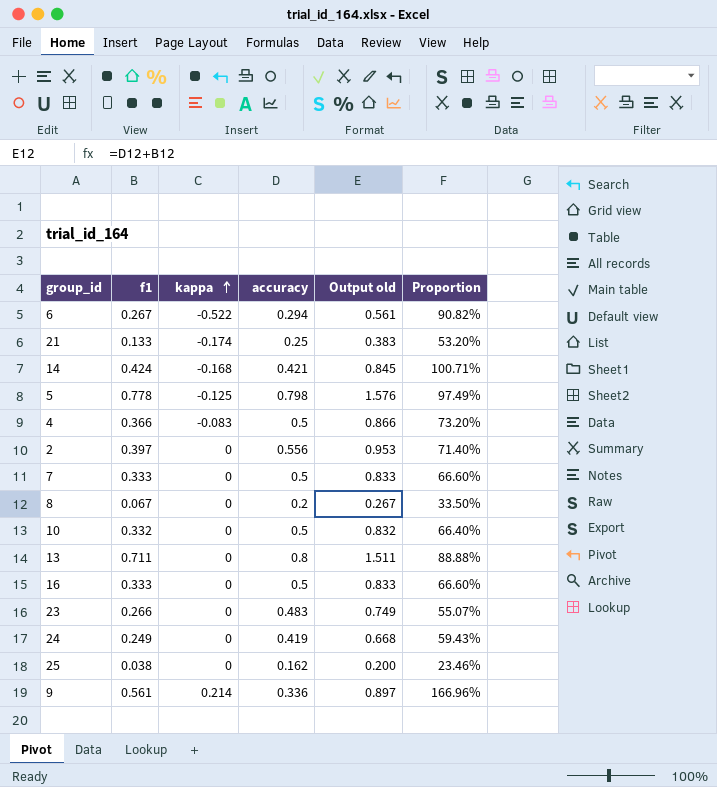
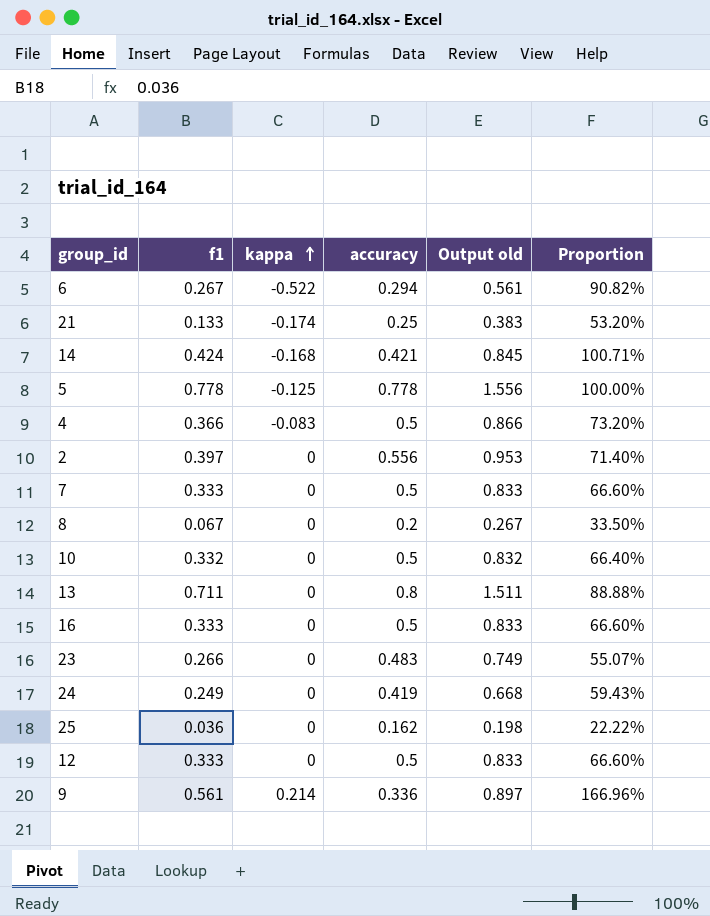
5 | accuracy: 0.798 -> 0.778
5 | Output old: 1.576 -> 1.556
5 | Proportion: 97.49% -> 100.00%
25 | f1: 0.038 -> 0.036
25 | Output old: 0.200 -> 0.198
25 | Proportion: 23.46% -> 22.22%
row 12: none -> 0.333 | 0 | 0.5 | 0.833 | 66.60%

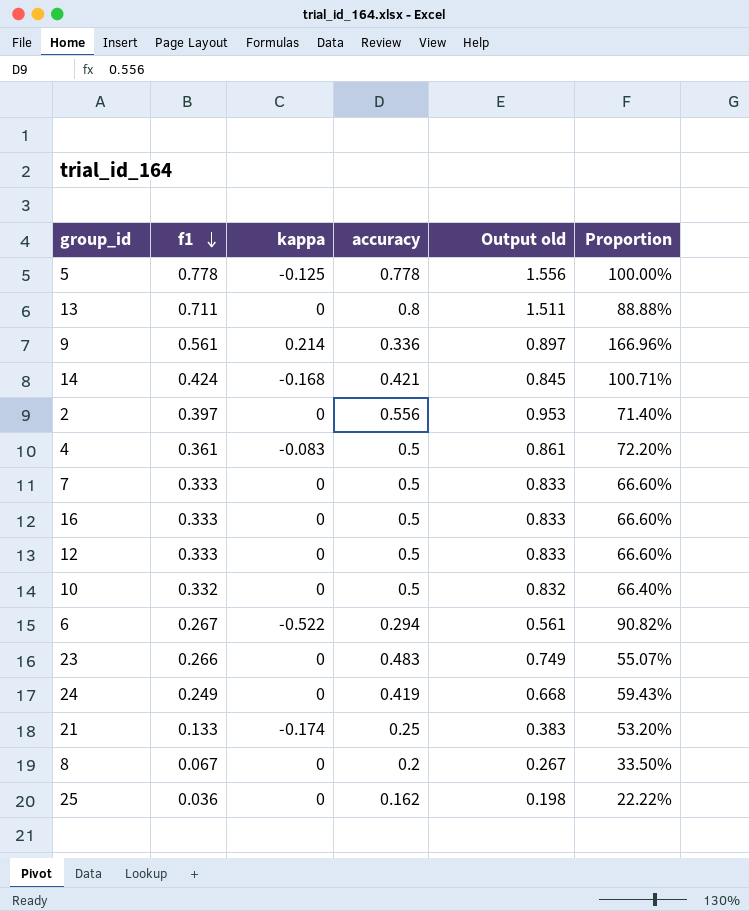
row order: kappa ascending -> f1 descending
4 | f1: 0.366 -> 0.361
4 | Output old: 0.866 -> 0.861
4 | Proportion: 73.20% -> 72.20%

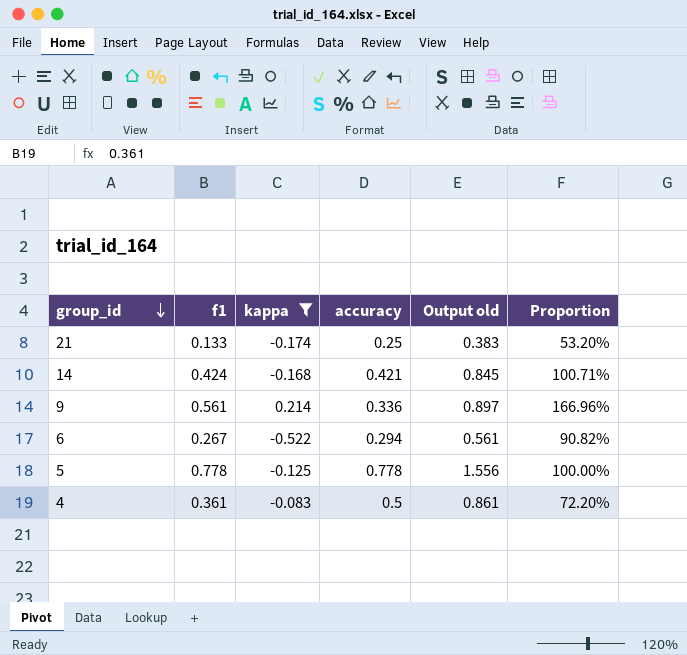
filter: none -> kappa != 0
row order: f1 descending -> group_id descending

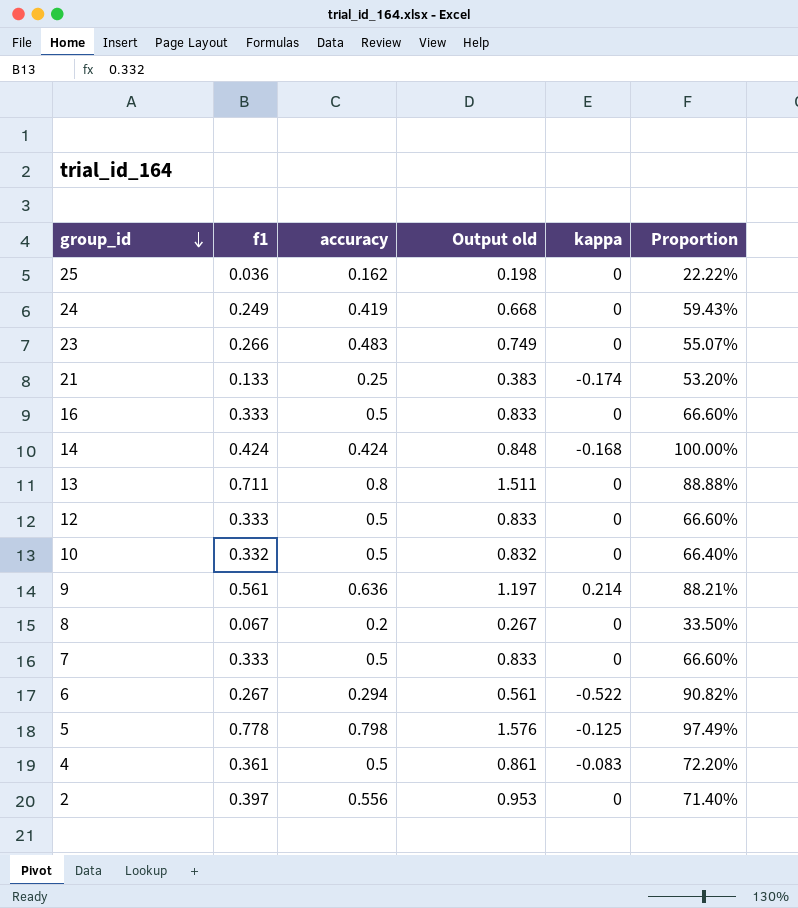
filter: kappa != 0 -> none
column kappa | position: 3 -> 5
14 | accuracy: 0.421 -> 0.424
14 | Output old: 0.845 -> 0.848
14 | Proportion: 100.71% -> 100.00%
9 | accuracy: 0.336 -> 0.636
9 | Output old: 0.897 -> 1.197
9 | Proportion: 166.96% -> 88.21%
5 | accuracy: 0.778 -> 0.798
5 | Output old: 1.556 -> 1.576
5 | Proportion: 100.00% -> 97.49%

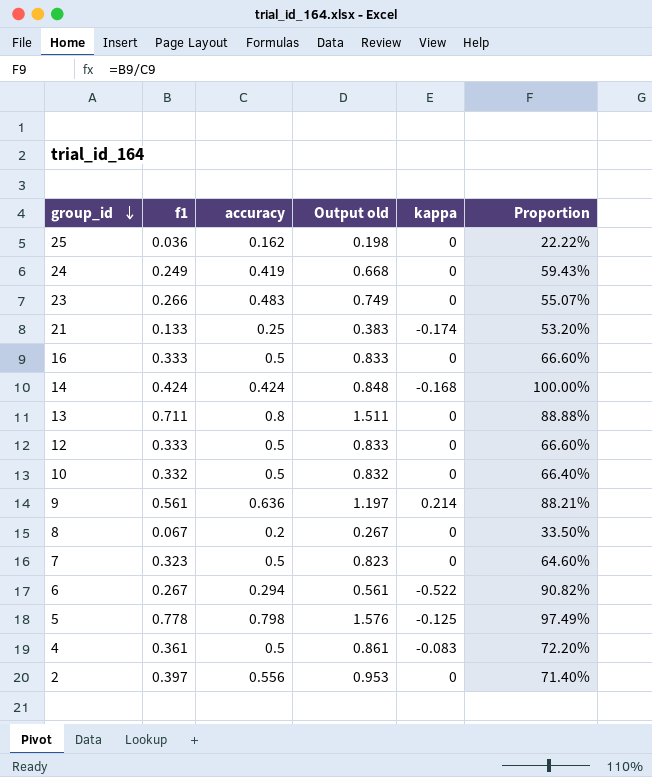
7 | f1: 0.333 -> 0.323
7 | Output old: 0.833 -> 0.823
7 | Proportion: 66.60% -> 64.60%

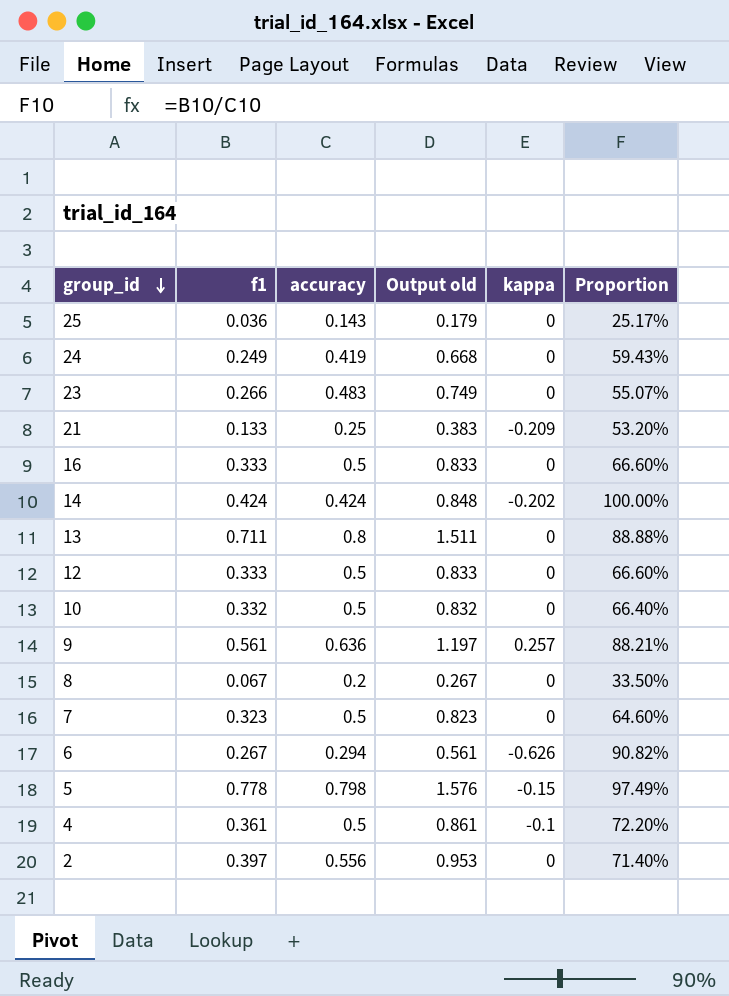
25 | accuracy: 0.162 -> 0.143
25 | Output old: 0.198 -> 0.179
25 | Proportion: 22.22% -> 25.17%
21 | kappa: -0.174 -> -0.209
14 | kappa: -0.168 -> -0.202
9 | kappa: 0.214 -> 0.257
6 | kappa: -0.522 -> -0.626
5 | kappa: -0.125 -> -0.15
4 | kappa: -0.083 -> -0.1

